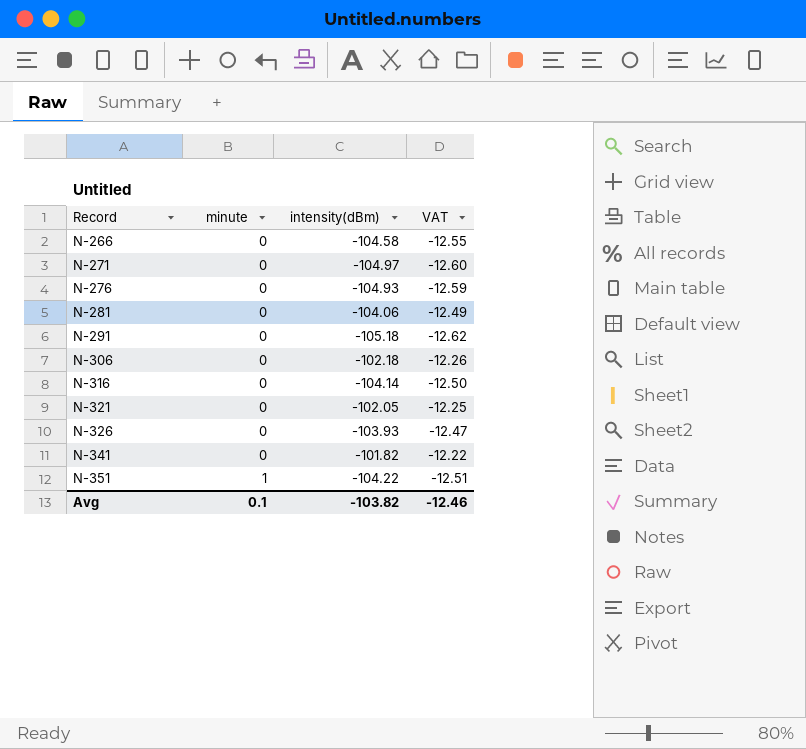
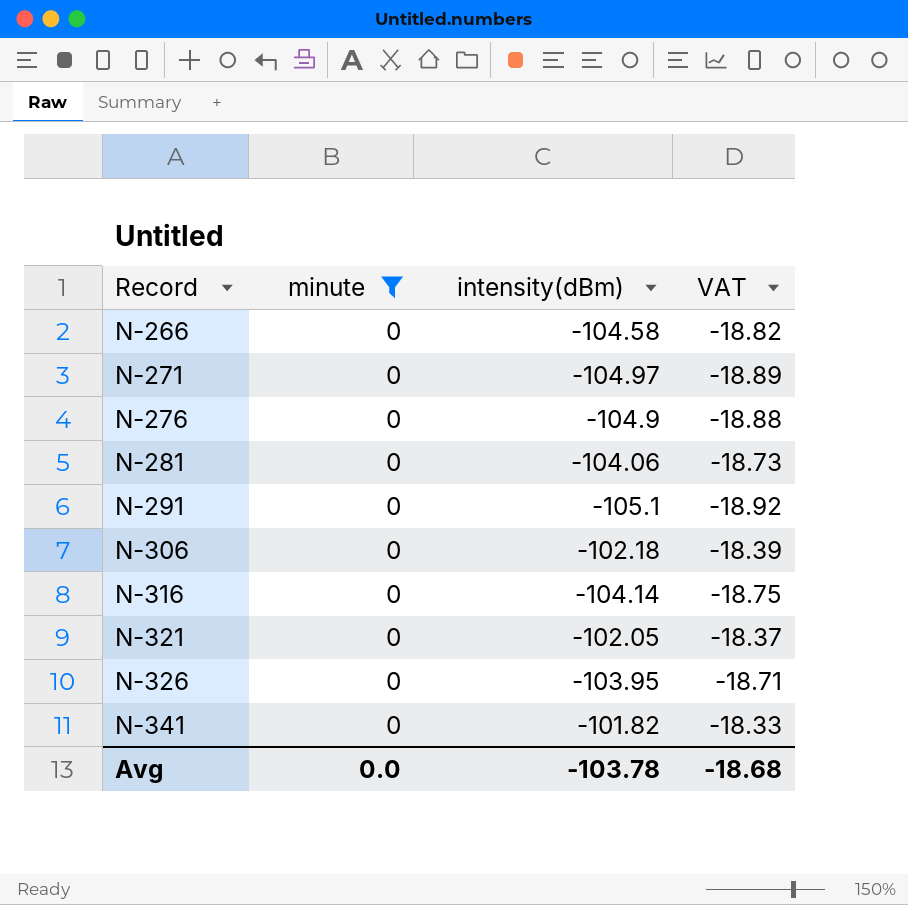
filter: none -> minute = 0
column VAT | formula: [intensity(dBm)] * 0.12 -> [intensity(dBm)] * 0.18
N-276 | intensity(dBm): -104.93 -> -104.9
N-291 | intensity(dBm): -105.18 -> -105.1
N-326 | intensity(dBm): -103.93 -> -103.95
Avg | minute: 0.1 -> 0.0
Avg | intensity(dBm): -103.82 -> -103.78
Avg | VAT: -12.46 -> -18.68

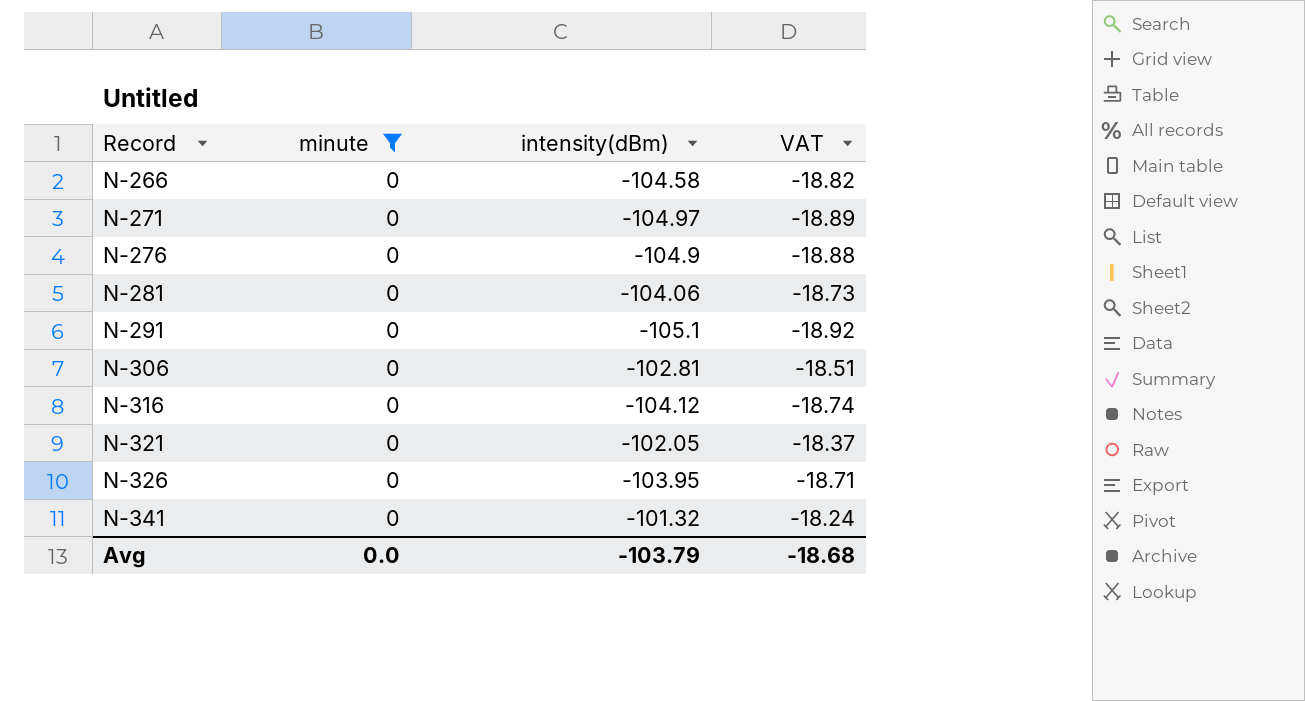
N-306 | intensity(dBm): -102.18 -> -102.81
N-306 | VAT: -18.39 -> -18.51
N-316 | intensity(dBm): -104.14 -> -104.12
N-316 | VAT: -18.75 -> -18.74
N-341 | intensity(dBm): -101.82 -> -101.32
N-341 | VAT: -18.33 -> -18.24
Avg | intensity(dBm): -103.78 -> -103.79

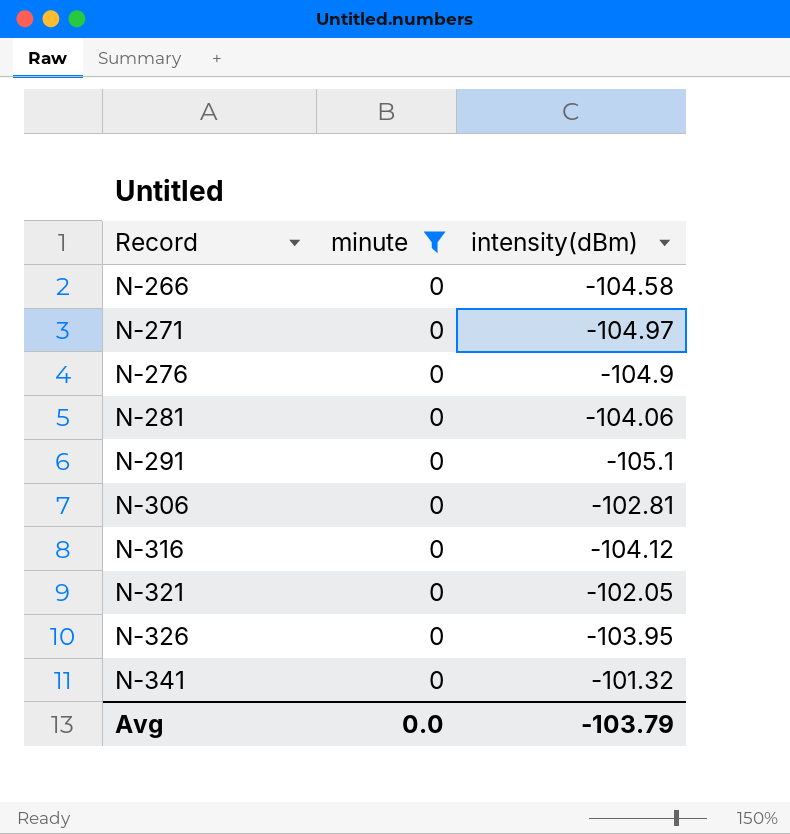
column VAT | formula: [intensity(dBm)] * 0.18 -> none

